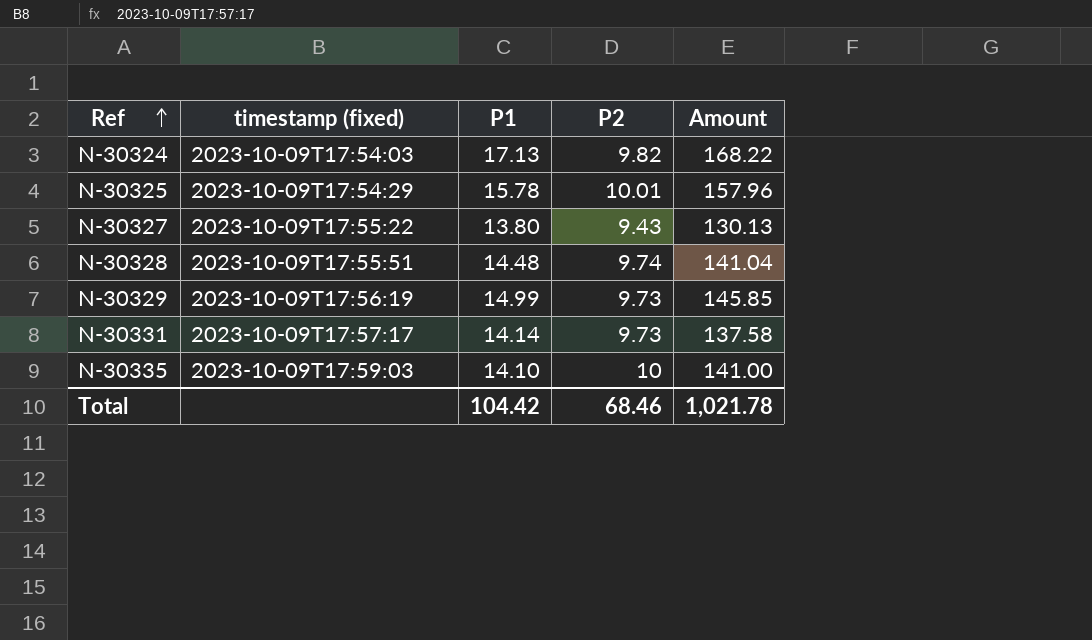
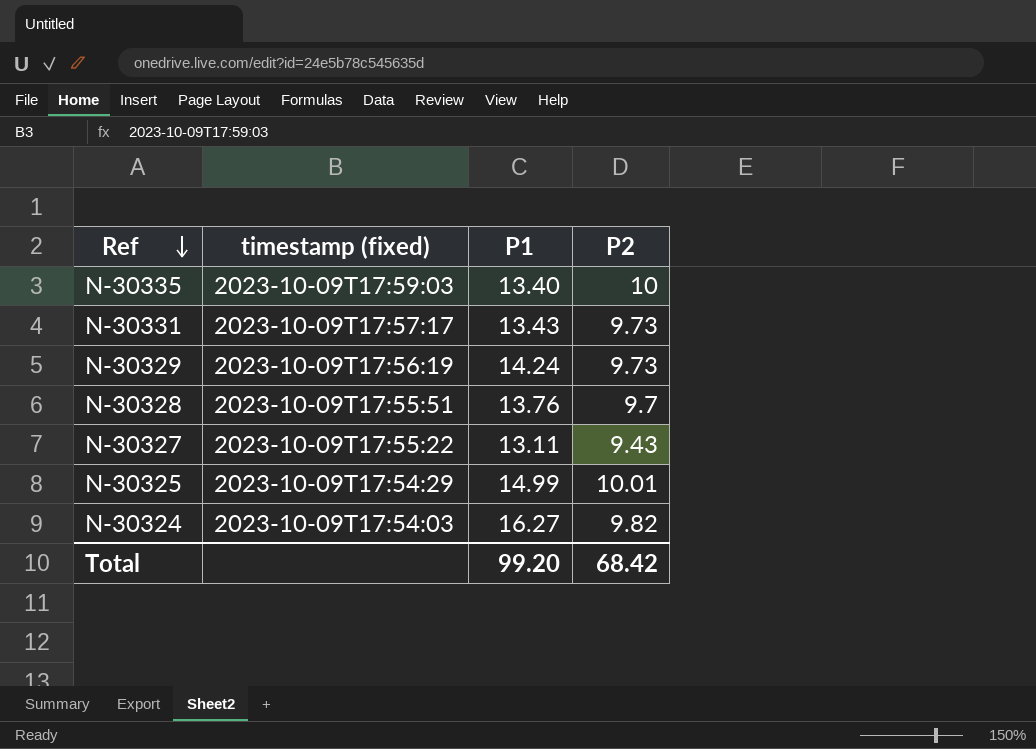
row order: Ref ascending -> Ref descending
column Amount | formula: [P1] * [P2] -> none
N-30335 | P1: 14.10 -> 13.40
N-30331 | P1: 14.14 -> 13.43
N-30329 | P1: 14.99 -> 14.24
N-30328 | P1: 14.48 -> 13.76
N-30328 | P2: 9.74 -> 9.7
N-30327 | P1: 13.80 -> 13.11
N-30325 | P1: 15.78 -> 14.99
N-30324 | P1: 17.13 -> 16.27
Total | P1: 104.42 -> 99.20
Total | P2: 68.46 -> 68.42

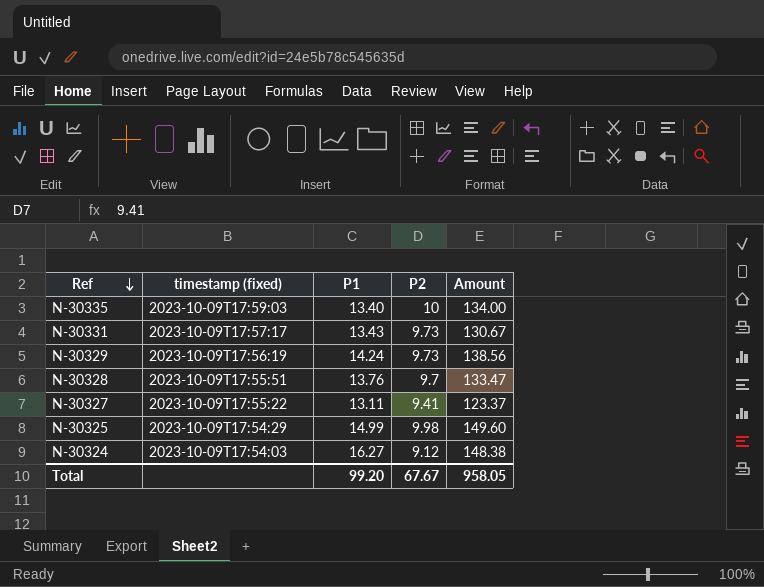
column Amount | formula: none -> [P1] * [P2]
N-30327 | P2: 9.43 -> 9.41
N-30325 | P2: 10.01 -> 9.98
N-30324 | P2: 9.82 -> 9.12
Total | P2: 68.42 -> 67.67

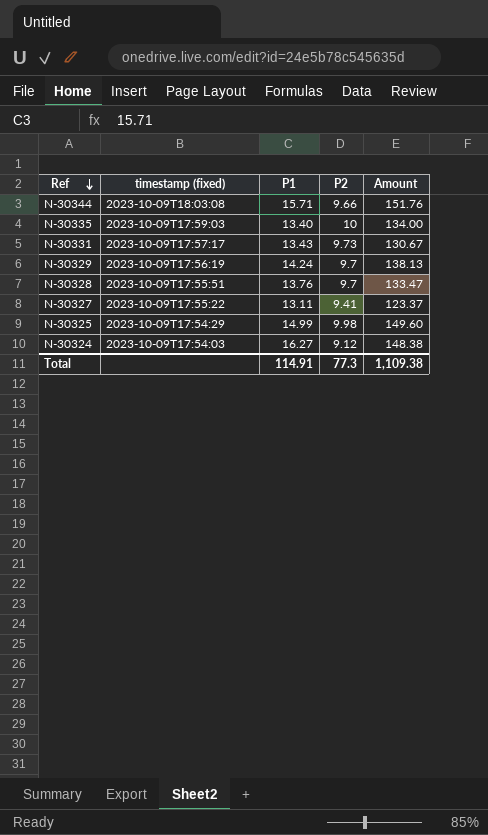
row N-30344: none -> 2023-10-09T18:03:08 | 15.71 | 9.66 | 151.76
N-30329 | P2: 9.73 -> 9.7
N-30329 | Amount: 138.56 -> 138.13
Total | P1: 99.20 -> 114.91
Total | P2: 67.67 -> 77.3
Total | Amount: 958.05 -> 1,109.38

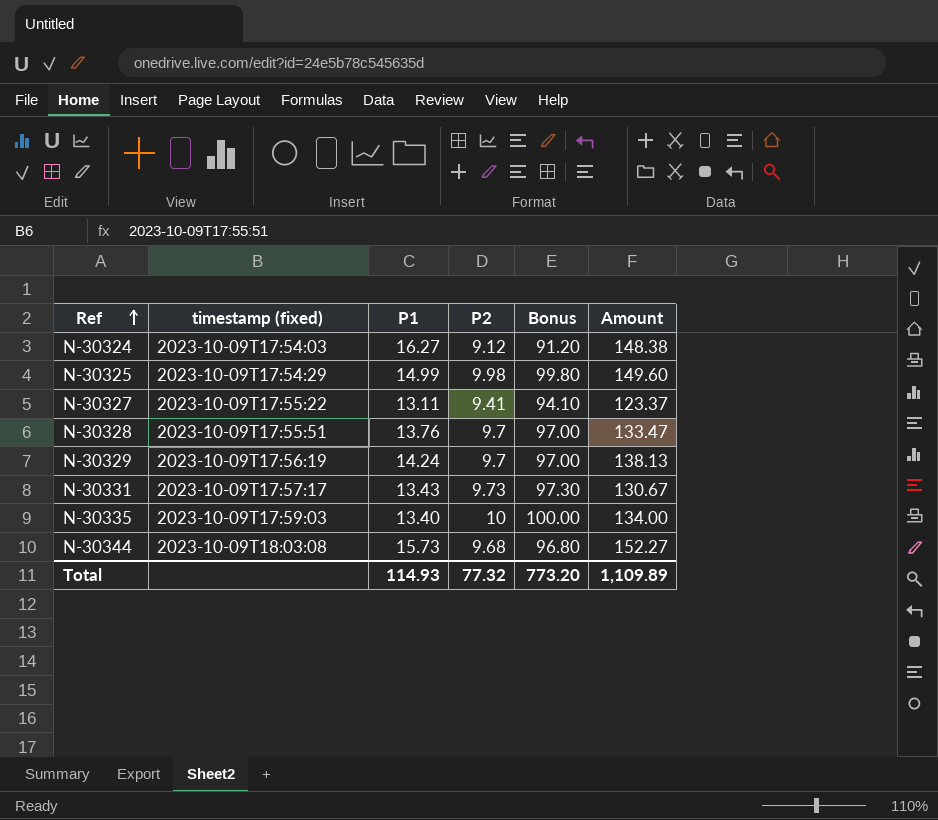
row order: Ref descending -> Ref ascending
column Bonus | formula: none -> [P2] * 10
N-30344 | P1: 15.71 -> 15.73
N-30344 | P2: 9.66 -> 9.68
N-30344 | Amount: 151.76 -> 152.27
Total | P1: 114.91 -> 114.93
Total | P2: 77.3 -> 77.32
Total | Amount: 1,109.38 -> 1,109.89

